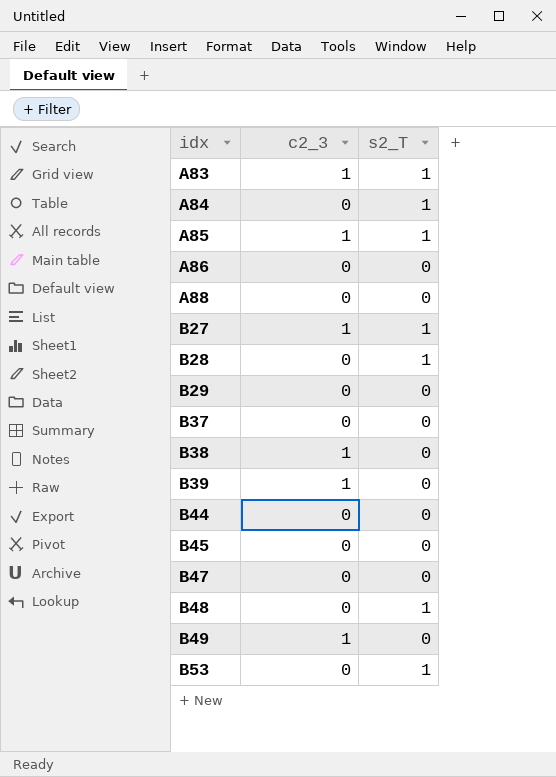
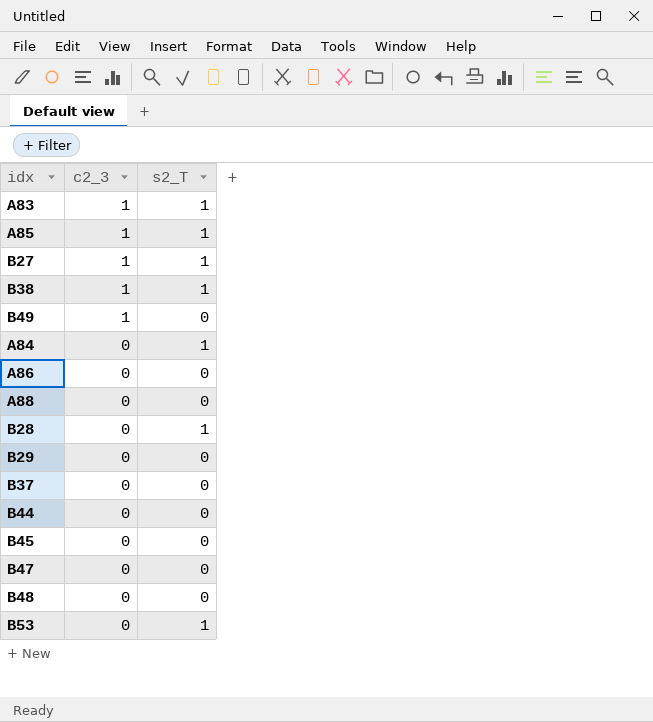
row order: idx ascending -> c2_3 descending
row B39: 1 | 0 -> none
B38 | s2_T: 0 -> 1
B48 | s2_T: 1 -> 0

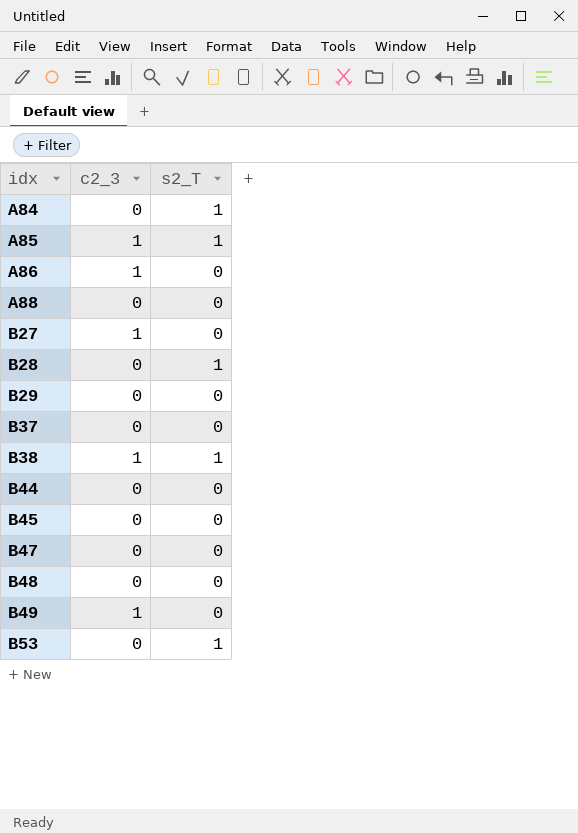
row order: c2_3 descending -> idx ascending
row A83: 1 | 1 -> none
A86 | c2_3: 0 -> 1
B27 | s2_T: 1 -> 0

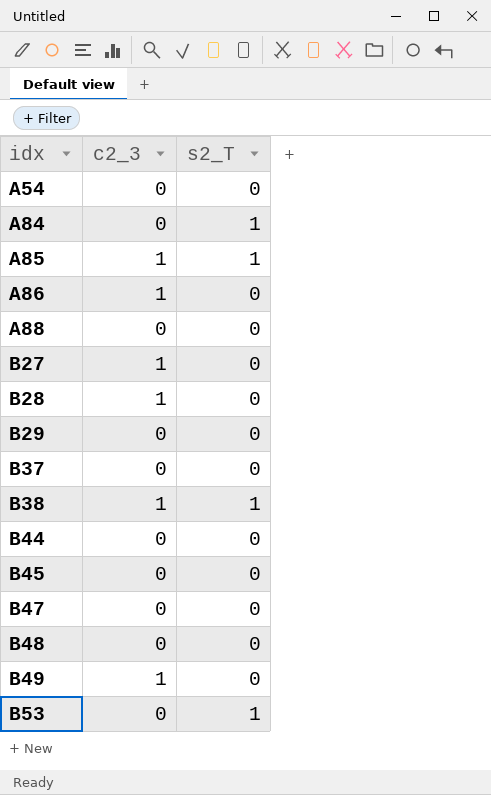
row A54: none -> 0 | 0
B28 | c2_3: 0 -> 1
B28 | s2_T: 1 -> 0

